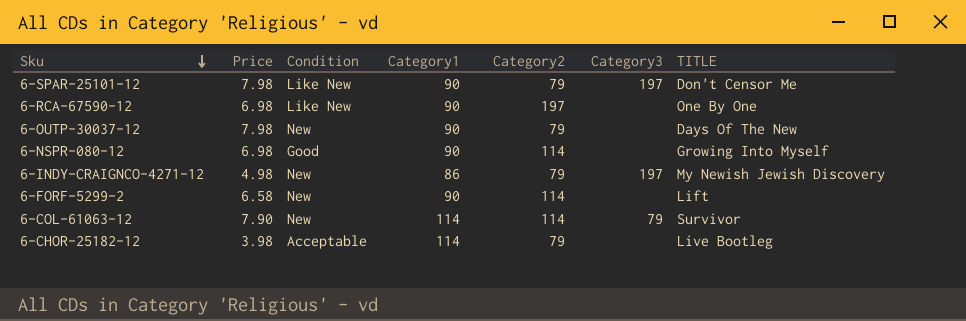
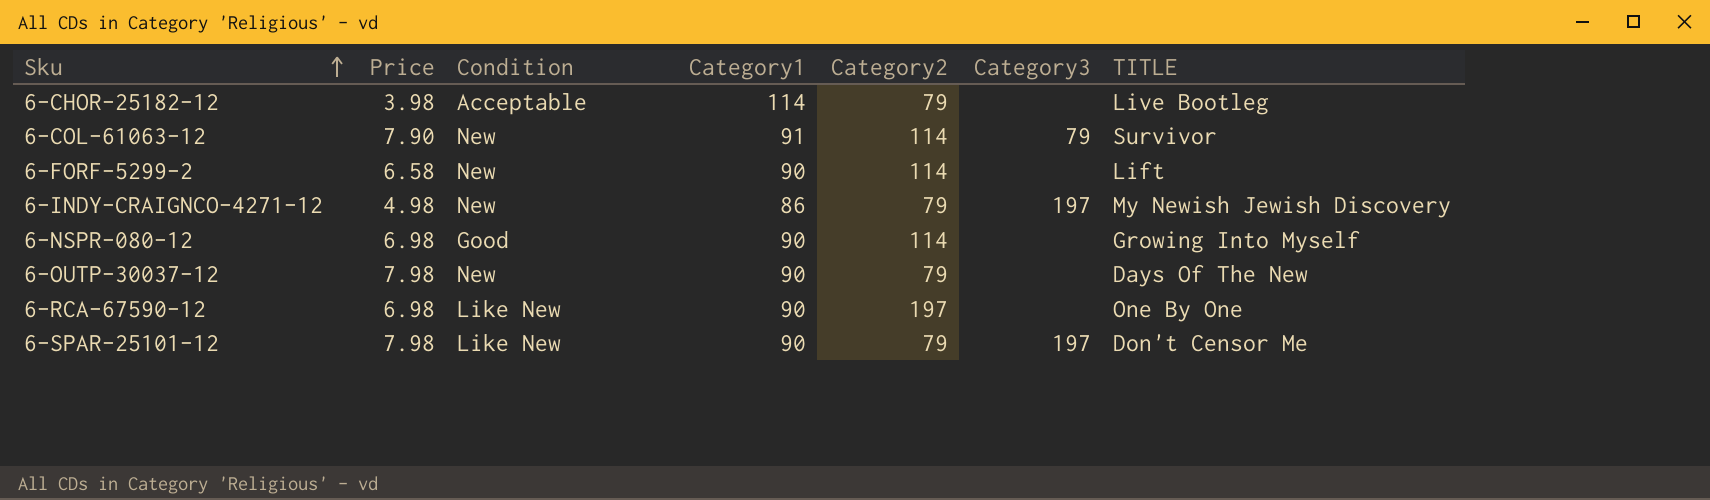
row order: Sku descending -> Sku ascending
6-COL-61063-12 | Category1: 114 -> 91

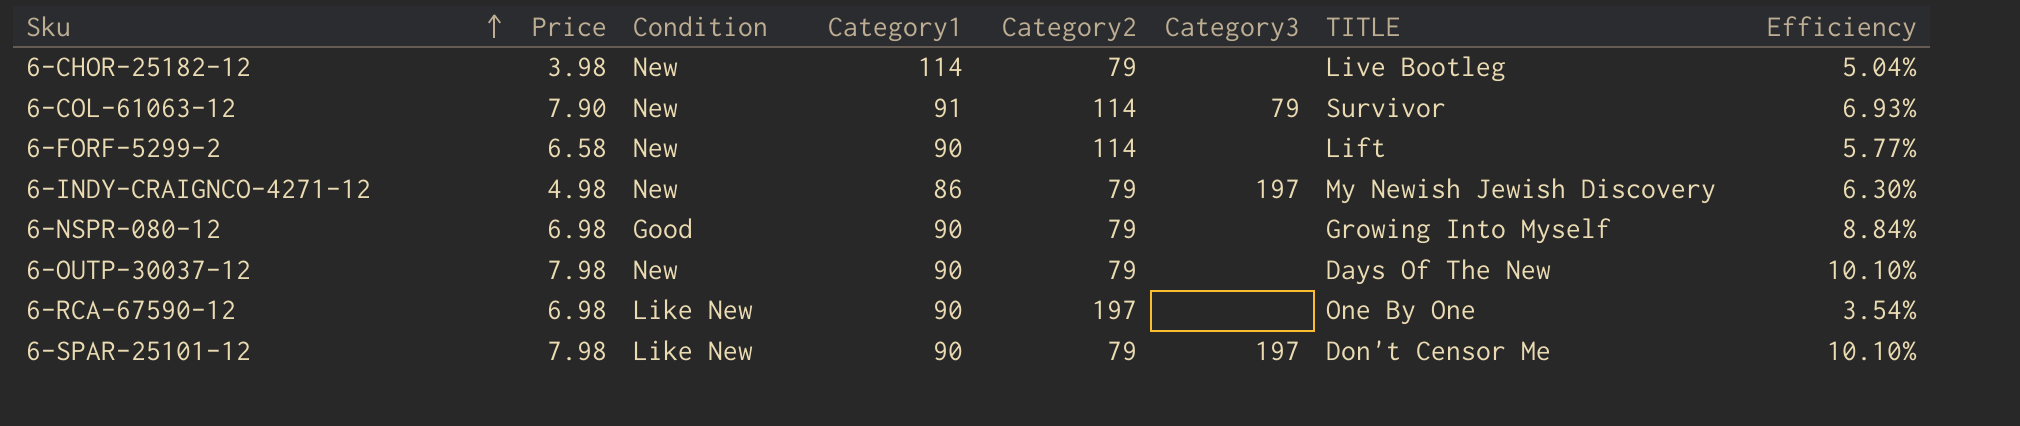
column Efficiency | formula: none -> [Price] / [Category2]
6-CHOR-25182-12 | Condition: Acceptable -> New
6-NSPR-080-12 | Category2: 114 -> 79

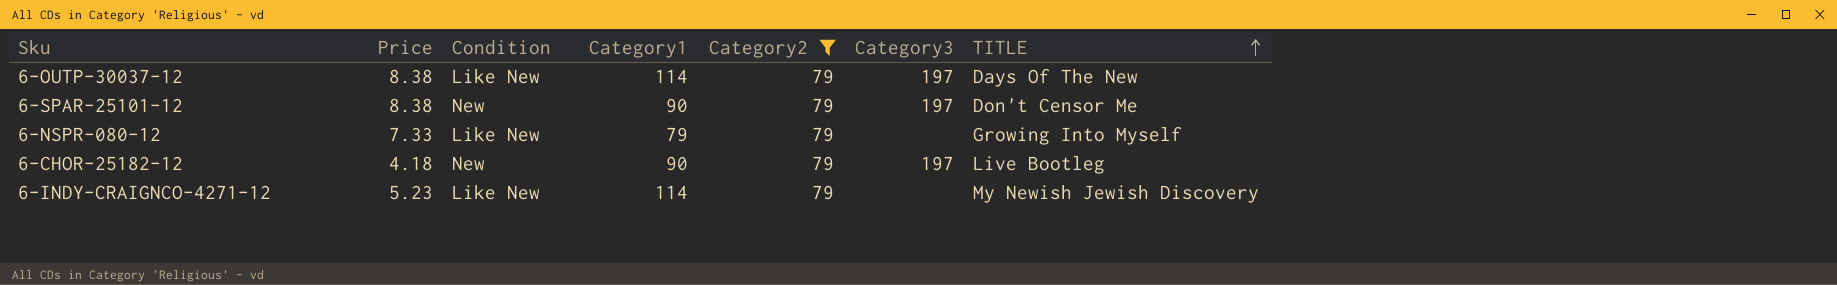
filter: none -> Category2 = 79
row order: Sku ascending -> TITLE ascending
column Efficiency | formula: [Price] / [Category2] -> none
6-OUTP-30037-12 | Price: 7.98 -> 8.38
6-OUTP-30037-12 | Condition: New -> Like New
6-OUTP-30037-12 | Category1: 90 -> 114
6-OUTP-30037-12 | Category3: none -> 197
6-SPAR-25101-12 | Price: 7.98 -> 8.38
6-SPAR-25101-12 | Condition: Like New -> New
6-NSPR-080-12 | Price: 6.98 -> 7.33
6-NSPR-080-12 | Condition: Good -> Like New
6-NSPR-080-12 | Category1: 90 -> 79
6-CHOR-25182-12 | Price: 3.98 -> 4.18
6-CHOR-25182-12 | Category1: 114 -> 90
6-CHOR-25182-12 | Category3: none -> 197
6-INDY-CRAIGNCO-4271-12 | Price: 4.98 -> 5.23
6-INDY-CRAIGNCO-4271-12 | Condition: New -> Like New
6-INDY-CRAIGNCO-4271-12 | Category1: 86 -> 114
6-INDY-CRAIGNCO-4271-12 | Category3: 197 -> none

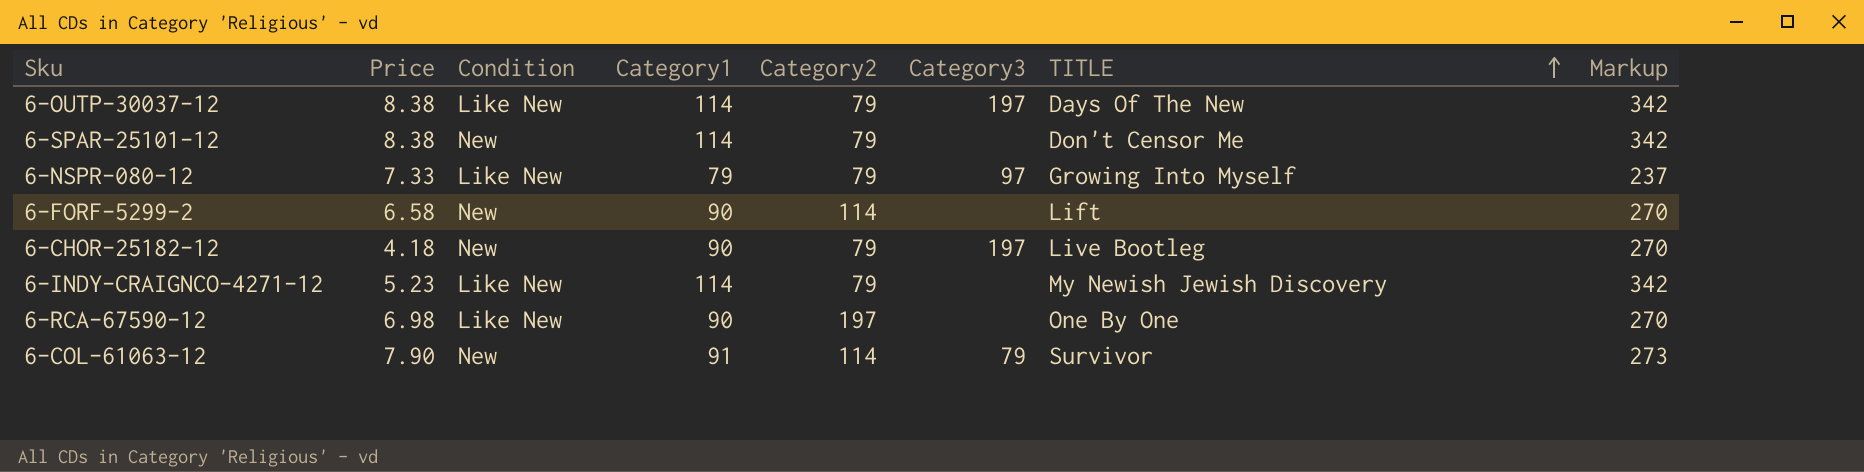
filter: Category2 = 79 -> none
column Markup | formula: none -> [Category1] * 3
6-SPAR-25101-12 | Category1: 90 -> 114
6-SPAR-25101-12 | Category3: 197 -> none
6-NSPR-080-12 | Category3: none -> 97

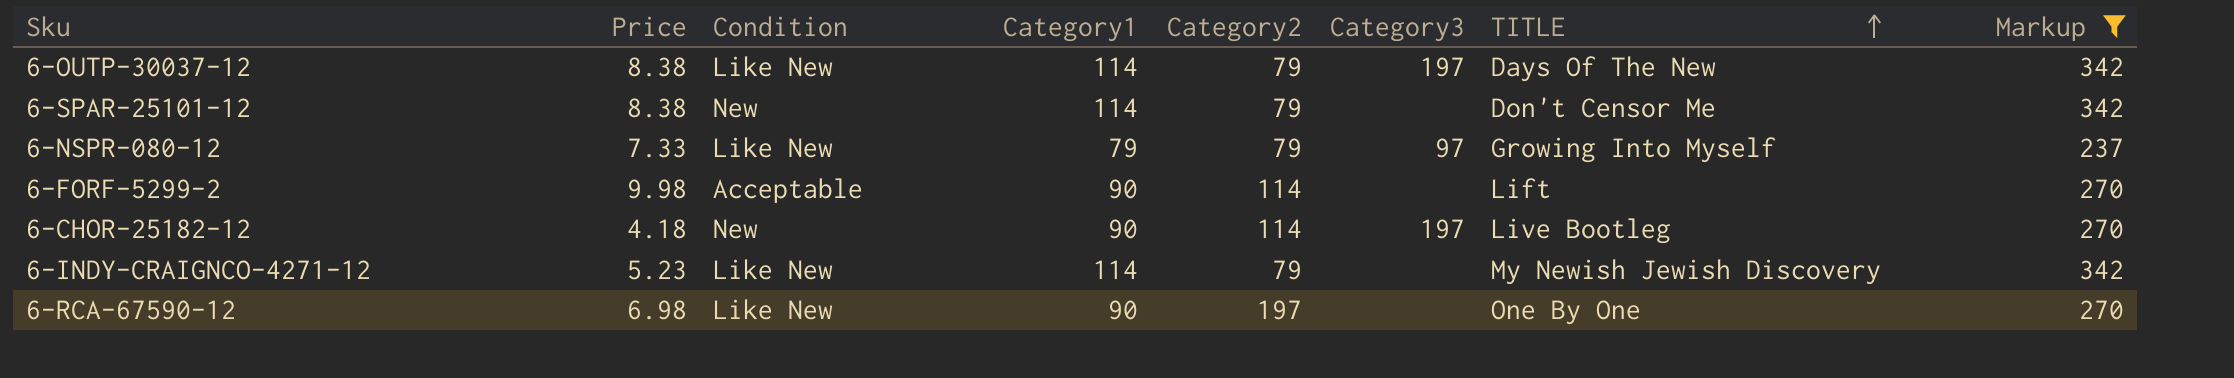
filter: none -> Markup != 273
6-FORF-5299-2 | Price: 6.58 -> 9.98
6-FORF-5299-2 | Condition: New -> Acceptable
6-CHOR-25182-12 | Category2: 79 -> 114

